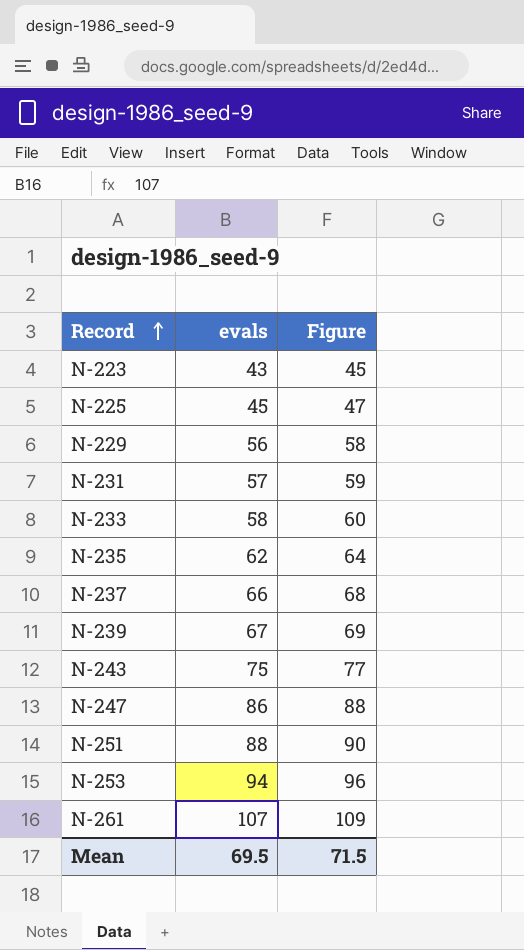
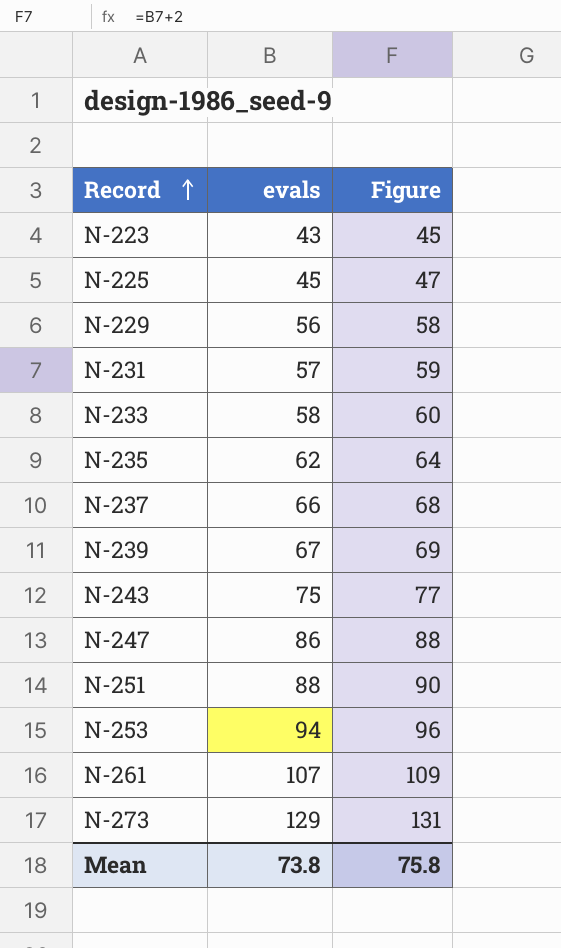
row N-273: none -> 129 | 131
Mean | evals: 69.5 -> 73.8
Mean | Figure: 71.5 -> 75.8

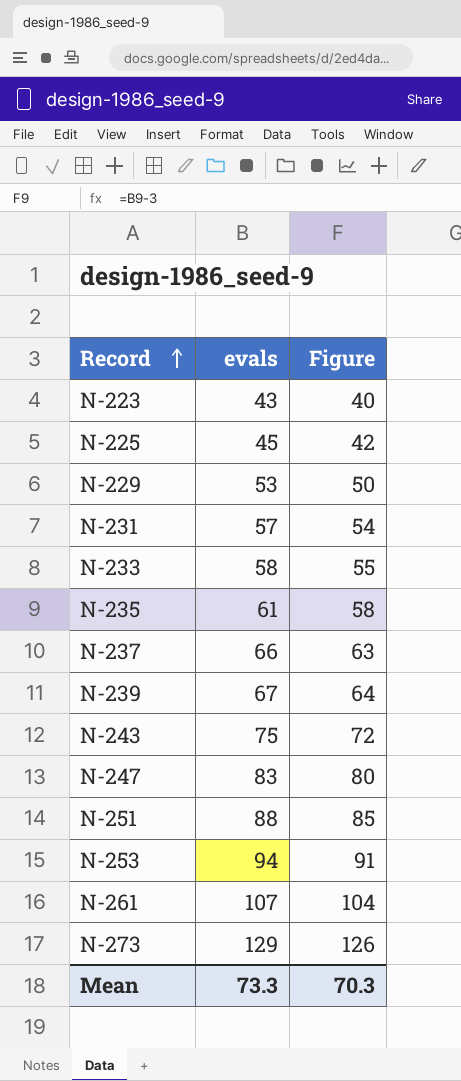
column Figure | formula: [evals] + 2 -> [evals] - 3
N-229 | evals: 56 -> 53
N-235 | evals: 62 -> 61
N-247 | evals: 86 -> 83
Mean | evals: 73.8 -> 73.3
Mean | Figure: 75.8 -> 70.3

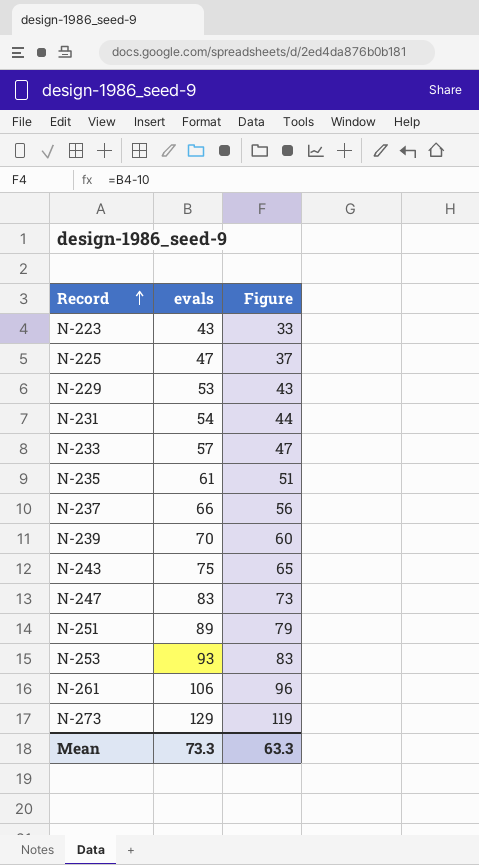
column Figure | formula: [evals] - 3 -> [evals] - 10
N-225 | evals: 45 -> 47
N-231 | evals: 57 -> 54
N-233 | evals: 58 -> 57
N-239 | evals: 67 -> 70
N-251 | evals: 88 -> 89
N-253 | evals: 94 -> 93
N-261 | evals: 107 -> 106
Mean | Figure: 70.3 -> 63.3

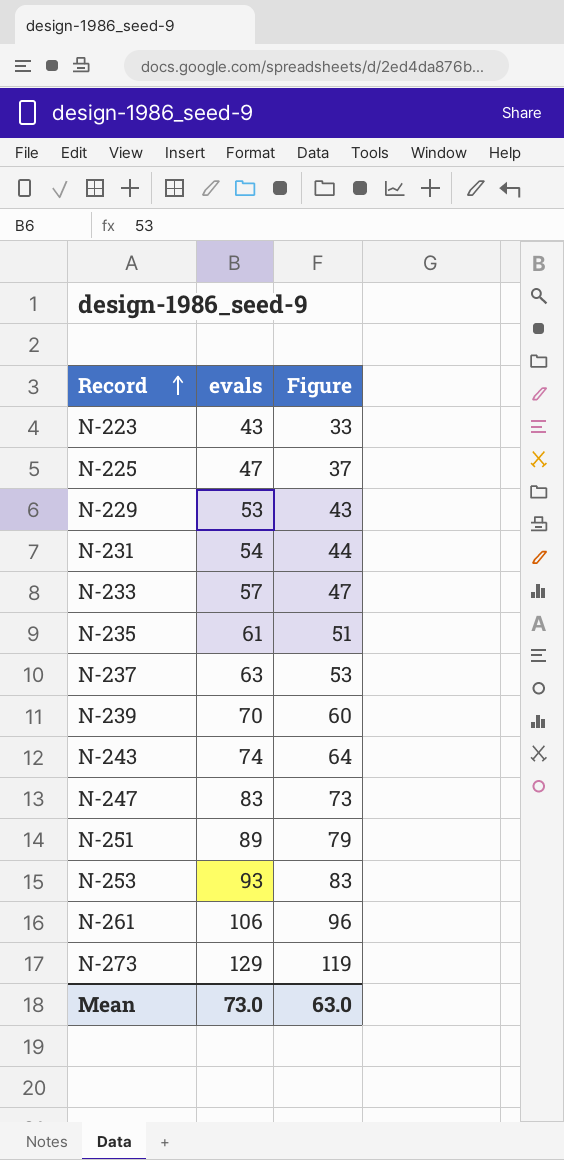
N-237 | evals: 66 -> 63
N-237 | Figure: 56 -> 53
N-243 | evals: 75 -> 74
N-243 | Figure: 65 -> 64
Mean | evals: 73.3 -> 73.0
Mean | Figure: 63.3 -> 63.0

